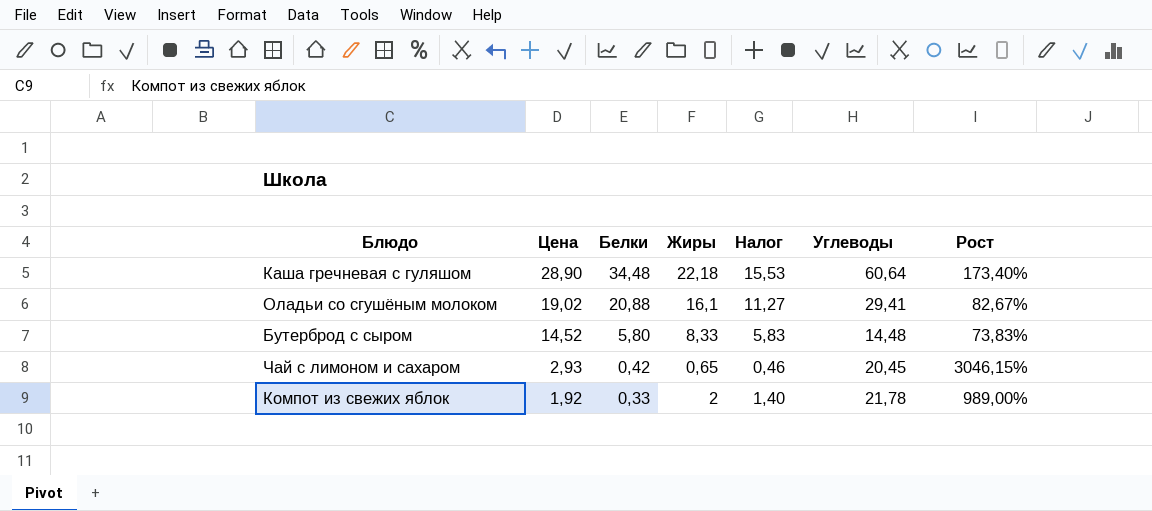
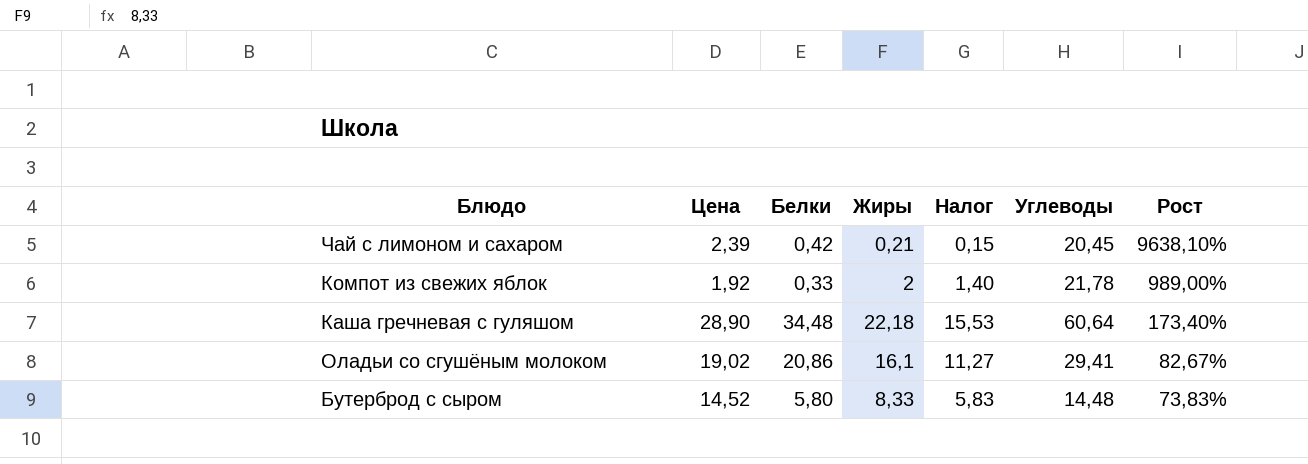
row order: Цена descending -> Рост descending
Чай с лимоном и сахаром | Цена: 2,93 -> 2,39
Чай с лимоном и сахаром | Жиры: 0,65 -> 0,21
Чай с лимоном и сахаром | Налог: 0,46 -> 0,15
Чай с лимоном и сахаром | Рост: 3046,15% -> 9638,10%
Оладьи со сгушёным молоком | Белки: 20,88 -> 20,86

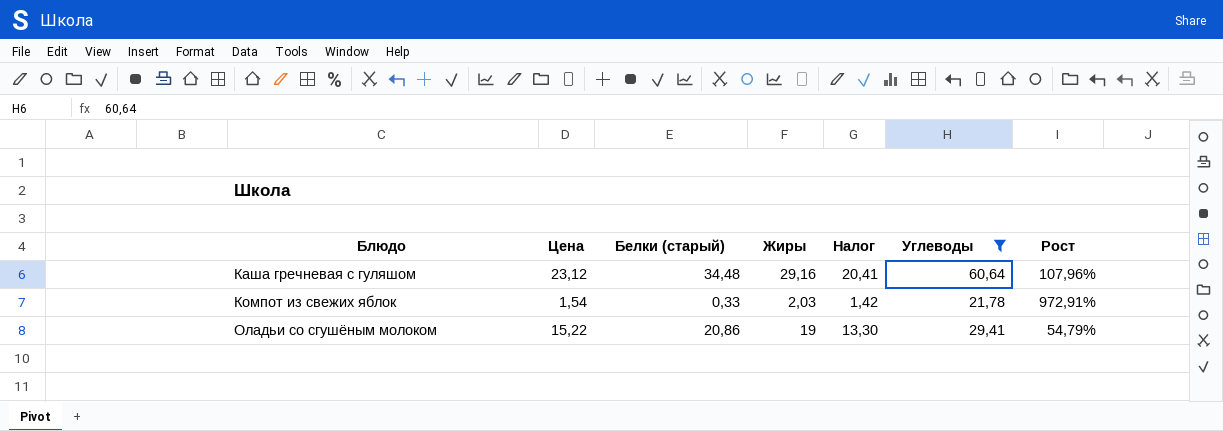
filter: none -> Углеводы >= 21,78
row order: Рост descending -> Блюдо ascending
column name: Белки -> Белки (старый)
Каша гречневая с гуляшом | Цена: 28,90 -> 23,12
Каша гречневая с гуляшом | Жиры: 22,18 -> 29,16
Каша гречневая с гуляшом | Налог: 15,53 -> 20,41
Каша гречневая с гуляшом | Рост: 173,40% -> 107,96%
Компот из свежих яблок | Цена: 1,92 -> 1,54
Компот из свежих яблок | Жиры: 2 -> 2,03
Компот из свежих яблок | Налог: 1,40 -> 1,42
Компот из свежих яблок | Рост: 989,00% -> 972,91%
Оладьи со сгушёным молоком | Цена: 19,02 -> 15,22
Оладьи со сгушёным молоком | Жиры: 16,1 -> 19
Оладьи со сгушёным молоком | Налог: 11,27 -> 13,30
Оладьи со сгушёным молоком | Рост: 82,67% -> 54,79%

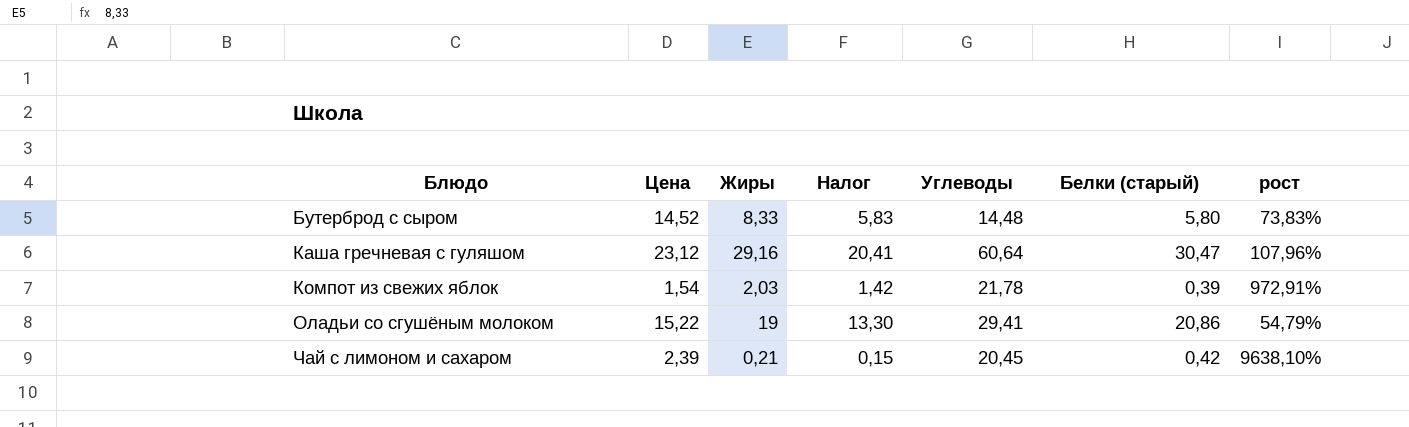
filter: Углеводы >= 21,78 -> none
column Белки (старый) | position: 3 -> 6
column name: Рост -> рост
Каша гречневая с гуляшом | Белки (старый): 34,48 -> 30,47
Компот из свежих яблок | Белки (старый): 0,33 -> 0,39

